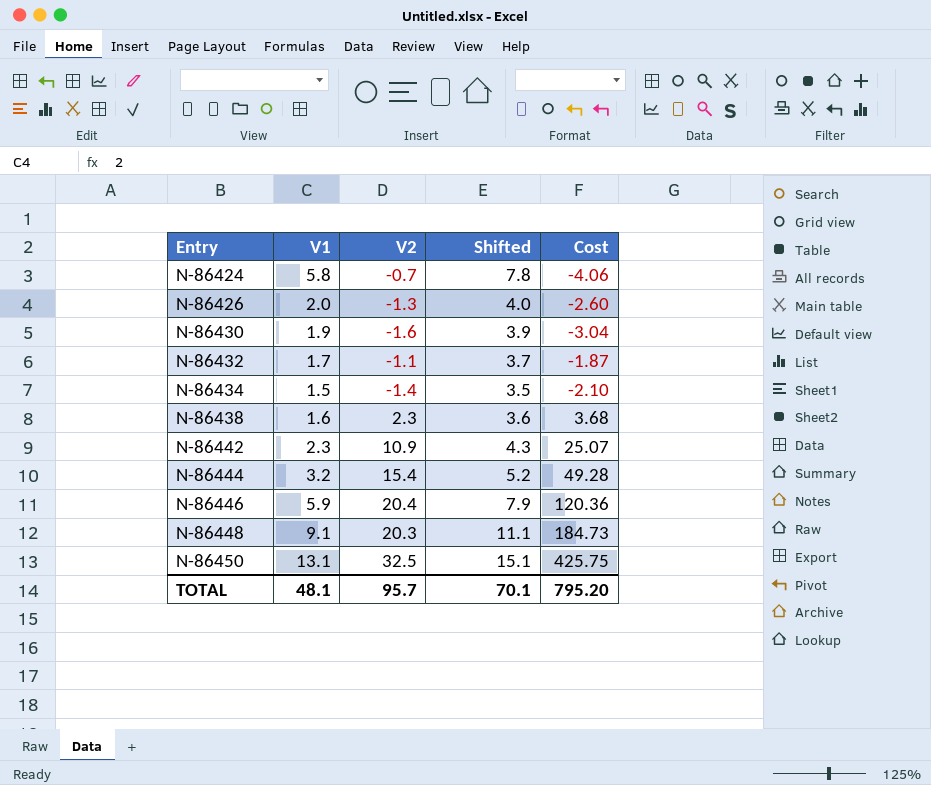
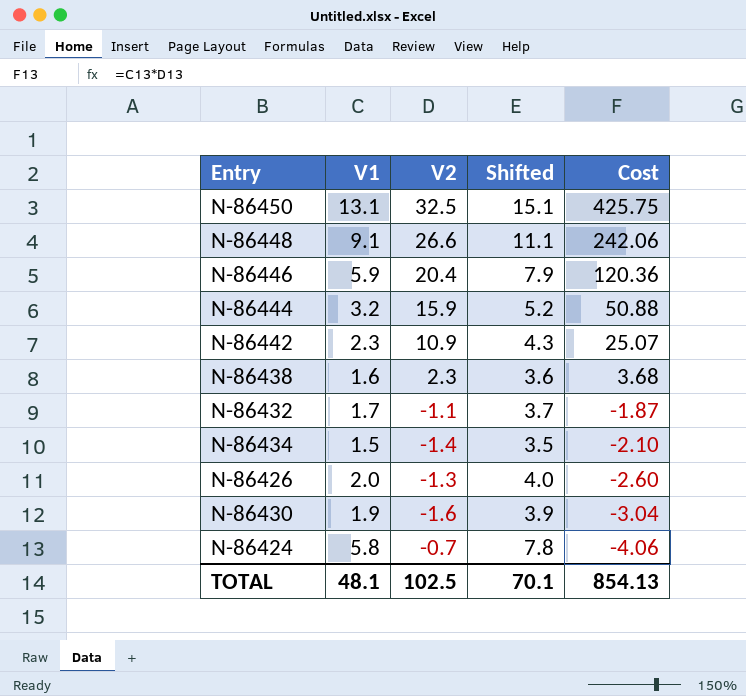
row order: Entry ascending -> Cost descending
N-86448 | V2: 20.3 -> 26.6
N-86448 | Cost: 184.73 -> 242.06
N-86444 | V2: 15.4 -> 15.9
N-86444 | Cost: 49.28 -> 50.88
TOTAL | V2: 95.7 -> 102.5
TOTAL | Cost: 795.20 -> 854.13

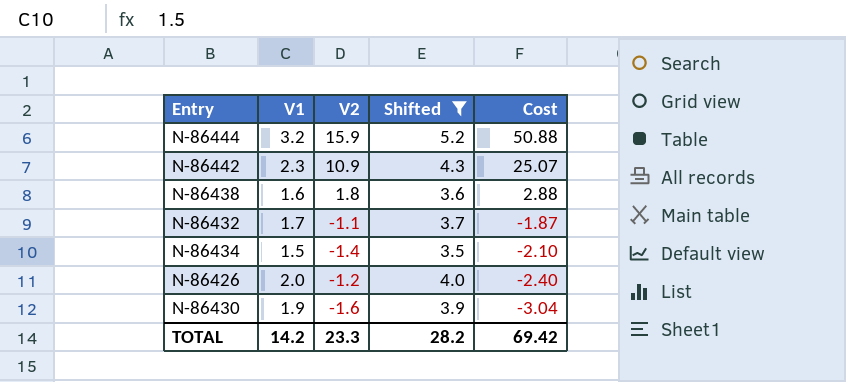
filter: none -> Shifted <= 5.2
N-86438 | V2: 2.3 -> 1.8
N-86438 | Cost: 3.68 -> 2.88
N-86426 | V2: -1.3 -> -1.2
N-86426 | Cost: -2.60 -> -2.40
TOTAL | V1: 48.1 -> 14.2
TOTAL | V2: 102.5 -> 23.3
TOTAL | Shifted: 70.1 -> 28.2
TOTAL | Cost: 854.13 -> 69.42

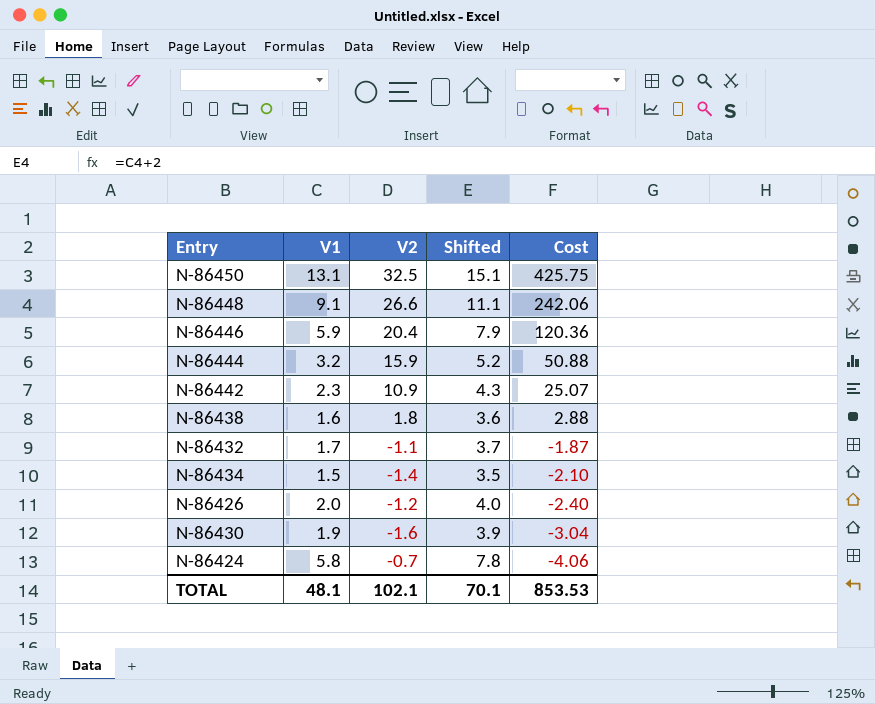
filter: Shifted <= 5.2 -> none
TOTAL | V1: 14.2 -> 48.1
TOTAL | V2: 23.3 -> 102.1
TOTAL | Shifted: 28.2 -> 70.1
TOTAL | Cost: 69.42 -> 853.53

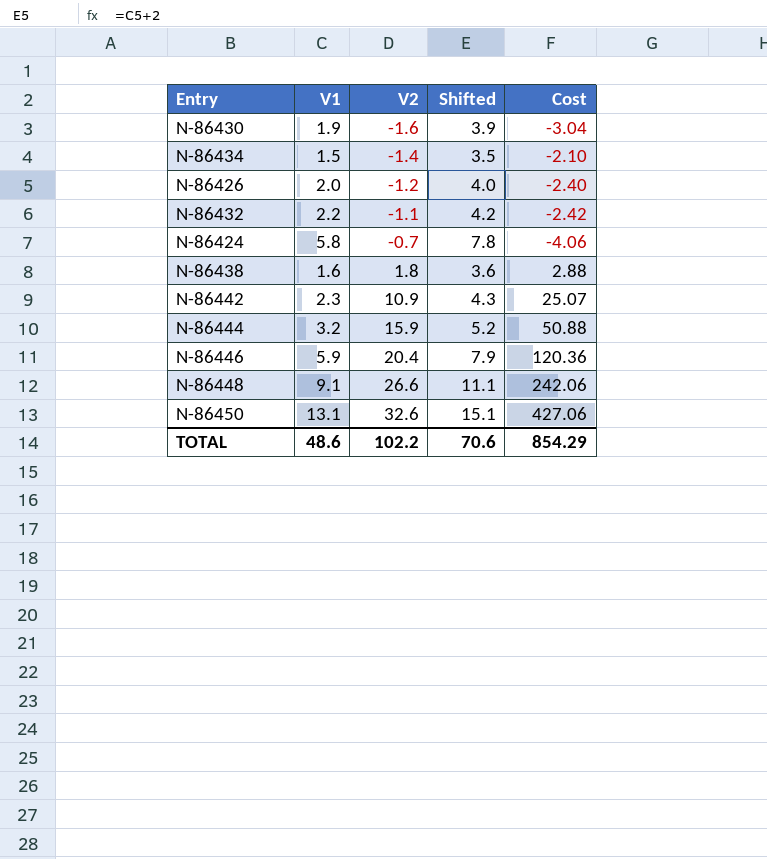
row order: Cost descending -> V2 ascending
N-86432 | V1: 1.7 -> 2.2
N-86432 | Shifted: 3.7 -> 4.2
N-86432 | Cost: -1.87 -> -2.42
N-86450 | V2: 32.5 -> 32.6
N-86450 | Cost: 425.75 -> 427.06
TOTAL | V1: 48.1 -> 48.6
TOTAL | V2: 102.1 -> 102.2
TOTAL | Shifted: 70.1 -> 70.6
TOTAL | Cost: 853.53 -> 854.29

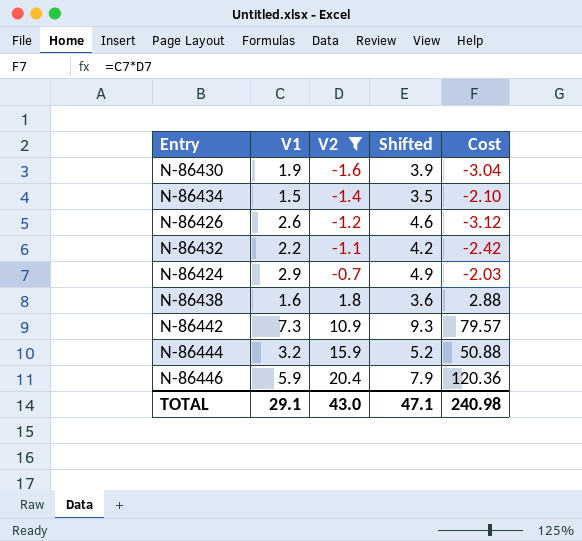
filter: none -> V2 <= 20.4
N-86426 | V1: 2.0 -> 2.6
N-86426 | Shifted: 4.0 -> 4.6
N-86426 | Cost: -2.40 -> -3.12
N-86424 | V1: 5.8 -> 2.9
N-86424 | Shifted: 7.8 -> 4.9
N-86424 | Cost: -4.06 -> -2.03
N-86442 | V1: 2.3 -> 7.3
N-86442 | Shifted: 4.3 -> 9.3
N-86442 | Cost: 25.07 -> 79.57
TOTAL | V1: 48.6 -> 29.1
TOTAL | V2: 102.2 -> 43.0
TOTAL | Shifted: 70.6 -> 47.1
TOTAL | Cost: 854.29 -> 240.98

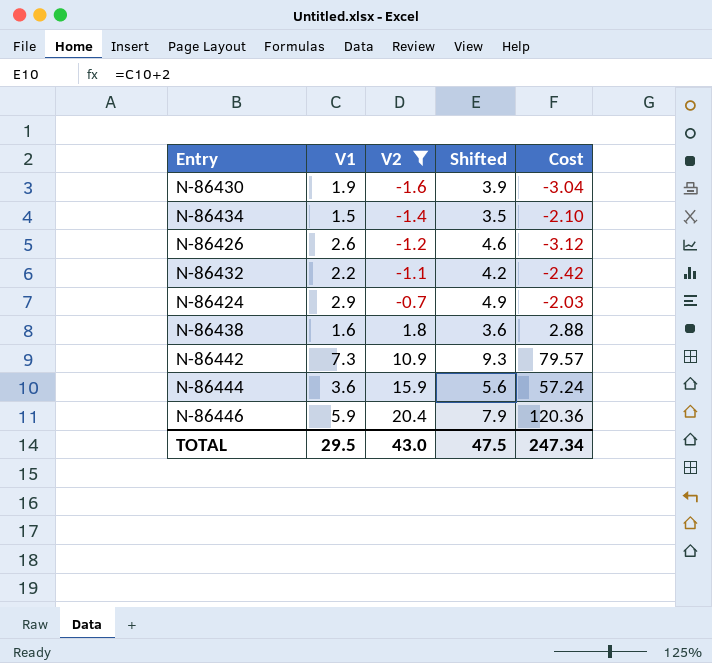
N-86444 | V1: 3.2 -> 3.6
N-86444 | Shifted: 5.2 -> 5.6
N-86444 | Cost: 50.88 -> 57.24
TOTAL | V1: 29.1 -> 29.5
TOTAL | Shifted: 47.1 -> 47.5
TOTAL | Cost: 240.98 -> 247.34

